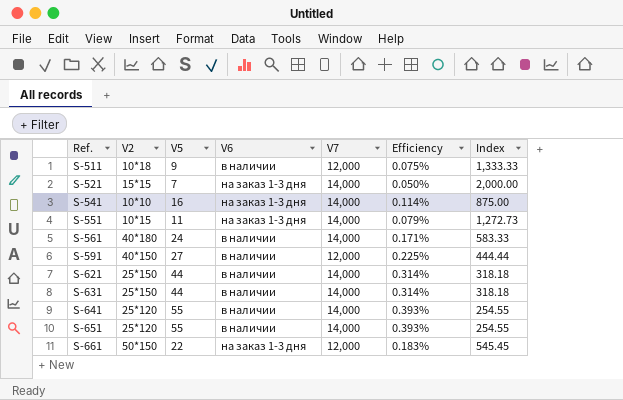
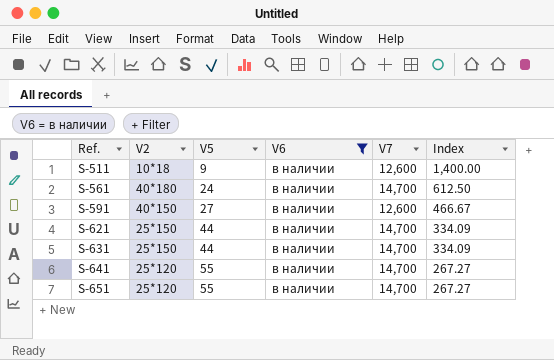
filter: none -> V6 = в наличии
column Efficiency | formula: [V5] / [V7] -> none
S-511 | V7: 12,000 -> 12,600
S-511 | Index: 1,333.33 -> 1,400.00
S-561 | V7: 14,000 -> 14,700
S-561 | Index: 583.33 -> 612.50
S-591 | V7: 12,000 -> 12,600
S-591 | Index: 444.44 -> 466.67
S-621 | V7: 14,000 -> 14,700
S-621 | Index: 318.18 -> 334.09
S-631 | V7: 14,000 -> 14,700
S-631 | Index: 318.18 -> 334.09
S-641 | V7: 14,000 -> 14,700
S-641 | Index: 254.55 -> 267.27
S-651 | V7: 14,000 -> 14,700
S-651 | Index: 254.55 -> 267.27

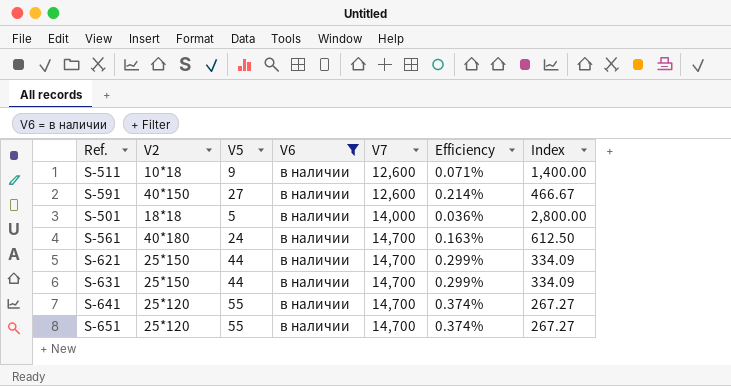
row order: Ref. ascending -> V7 ascending
column Efficiency | formula: none -> [V5] / [V7]
row S-501: none -> 18*18 | 5 | в наличии | 14,000 | 0.036% | 2,800.00

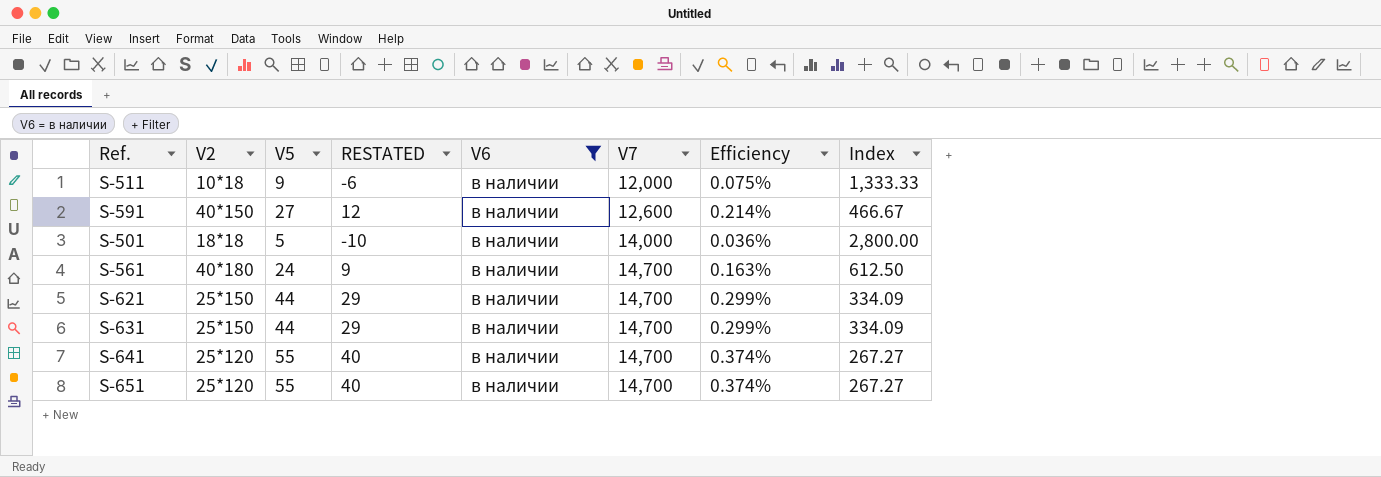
column RESTATED | formula: none -> [V5] - 15
S-511 | V7: 12,600 -> 12,000
S-511 | Efficiency: 0.071% -> 0.075%
S-511 | Index: 1,400.00 -> 1,333.33

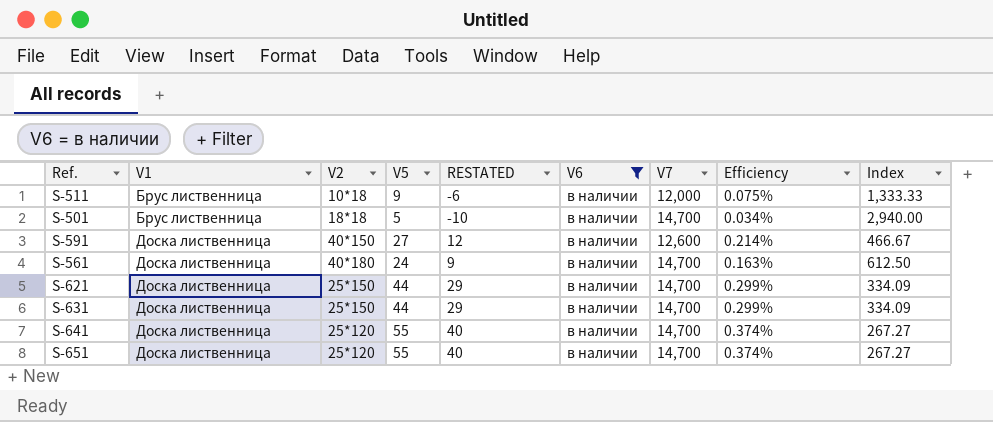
row order: V7 ascending -> V1 ascending
column V1 | position: none -> 2
S-501 | V7: 14,000 -> 14,700
S-501 | Efficiency: 0.036% -> 0.034%
S-501 | Index: 2,800.00 -> 2,940.00

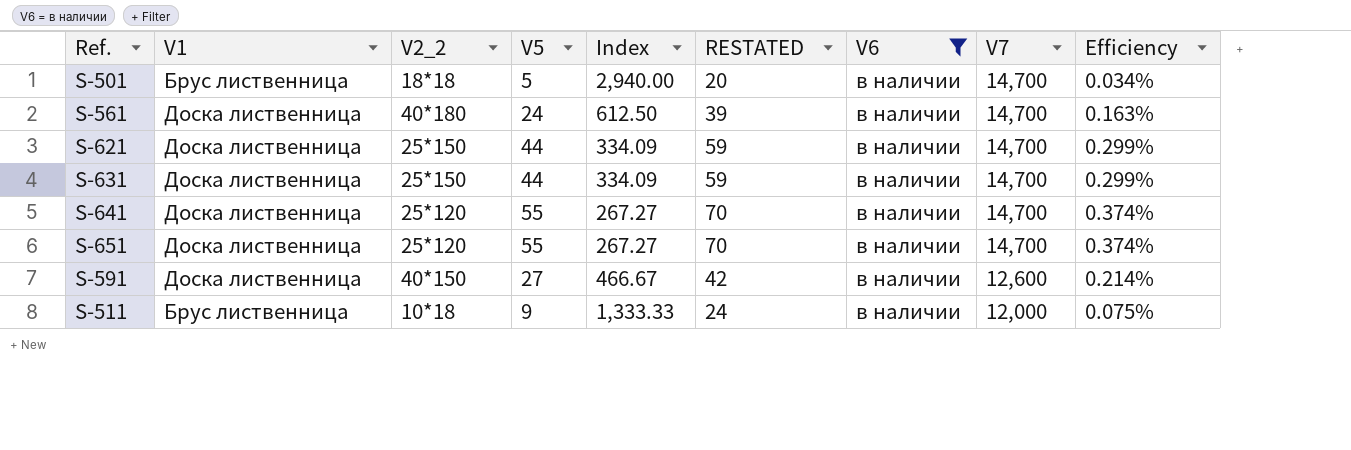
row order: V1 ascending -> V7 descending
column name: V2 -> V2_2
column Index | position: 9 -> 5
column RESTATED | formula: [V5] - 15 -> [V5] + 15

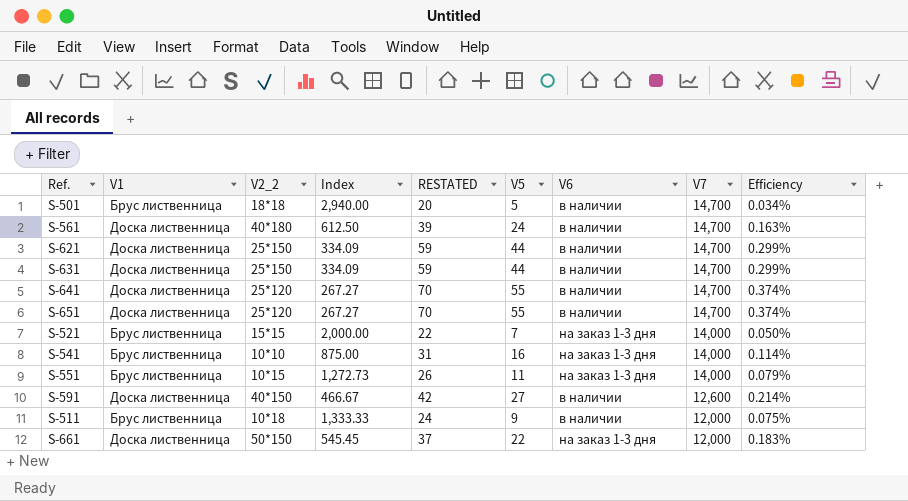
filter: V6 = в наличии -> none
column V5 | position: 4 -> 6

